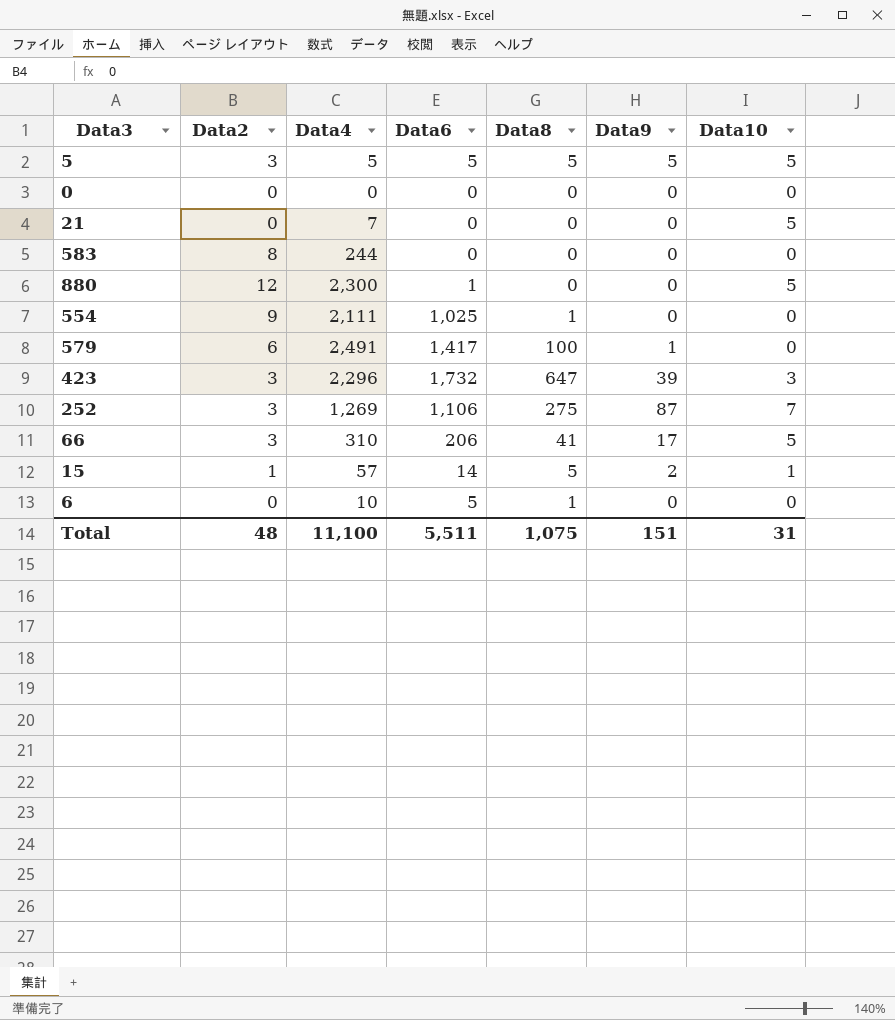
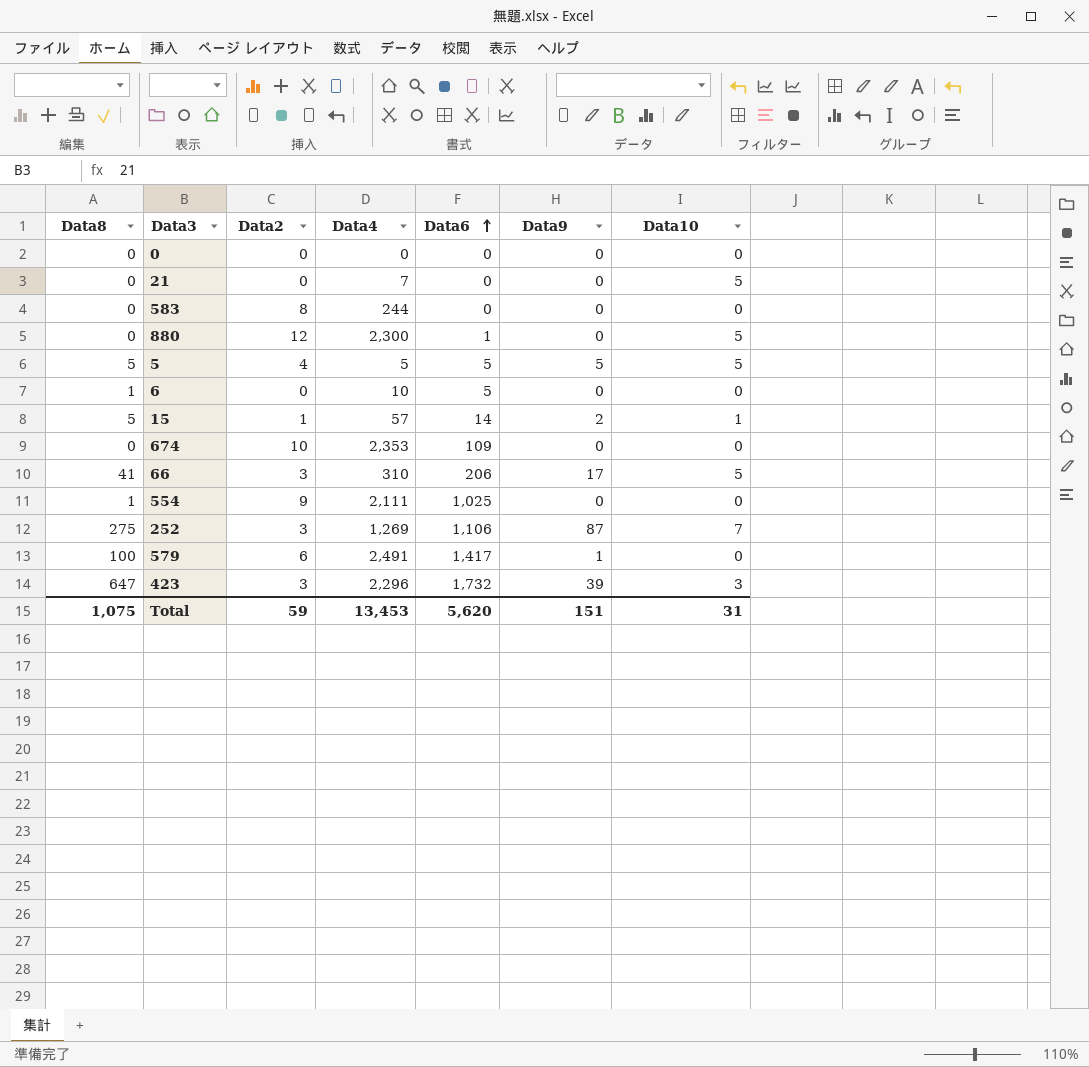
row order: none -> Data6 ascending
column Data8 | position: 5 -> 1
5 | Data2: 3 -> 4
row 674: none -> 0 | 10 | 2,353 | 109 | 0 | 0
Total | Data2: 48 -> 59
Total | Data4: 11,100 -> 13,453
Total | Data6: 5,511 -> 5,620

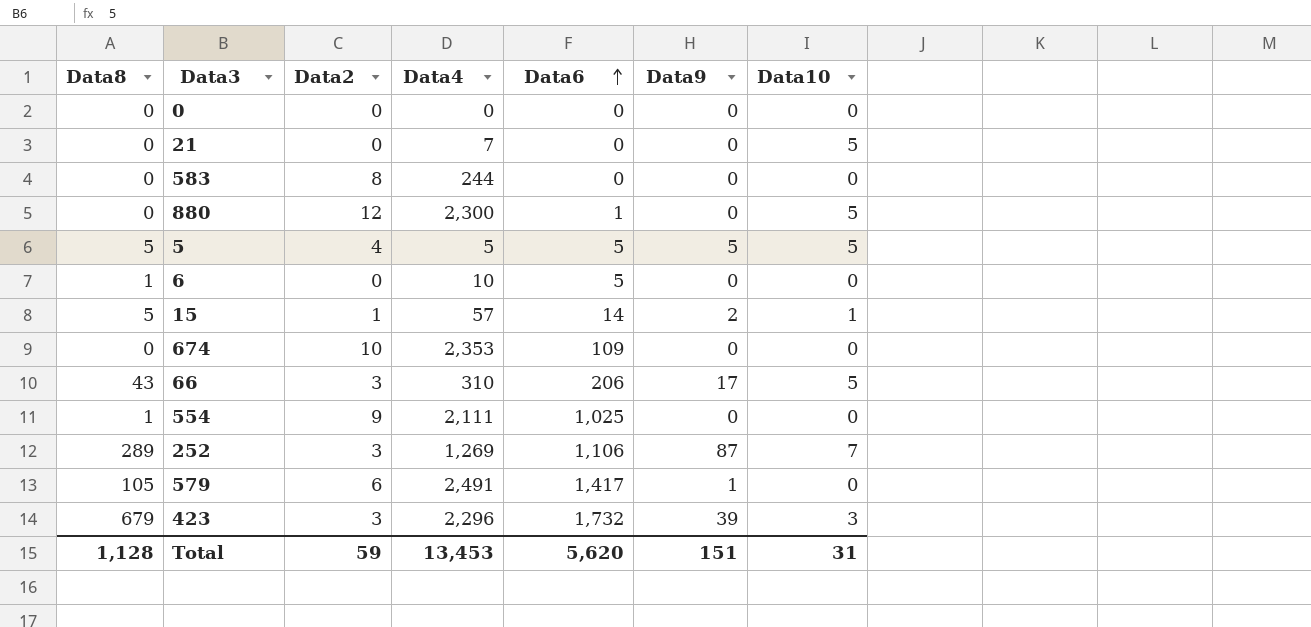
66 | Data8: 41 -> 43
252 | Data8: 275 -> 289
579 | Data8: 100 -> 105
423 | Data8: 647 -> 679
Total | Data8: 1,075 -> 1,128

